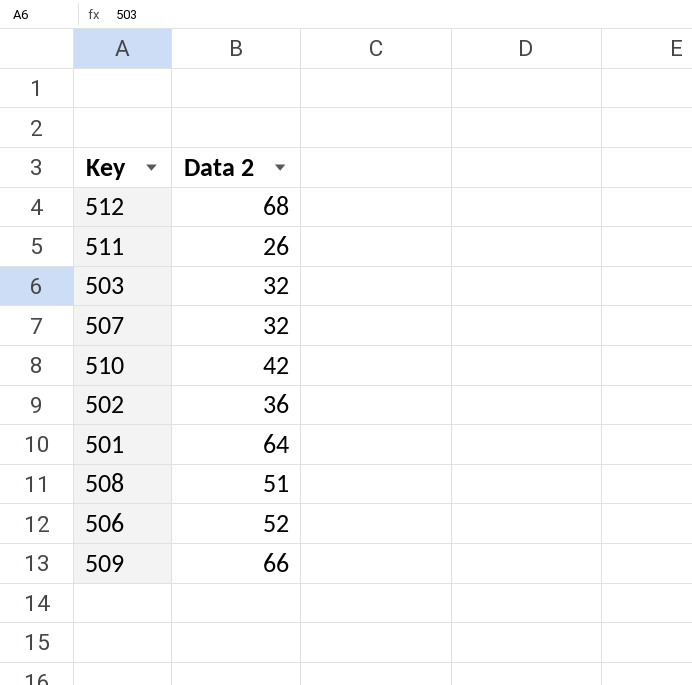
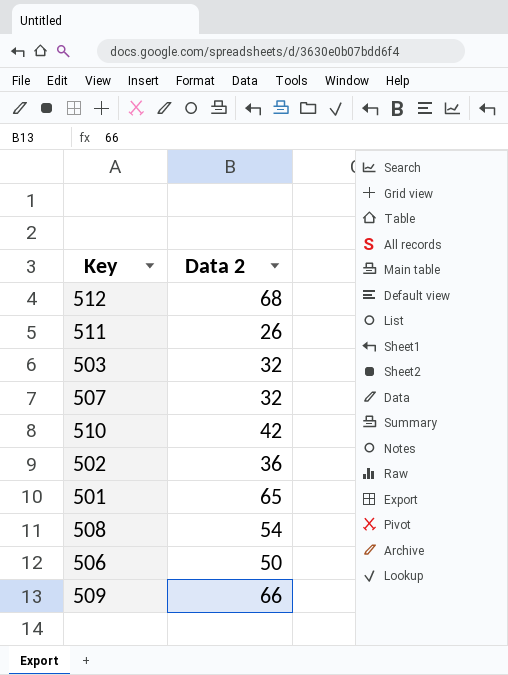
501 | Data 2: 64 -> 65
508 | Data 2: 51 -> 54
506 | Data 2: 52 -> 50

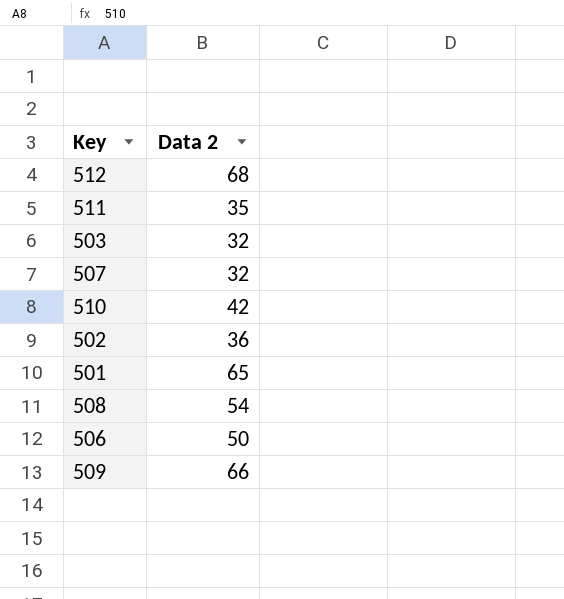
511 | Data 2: 26 -> 35

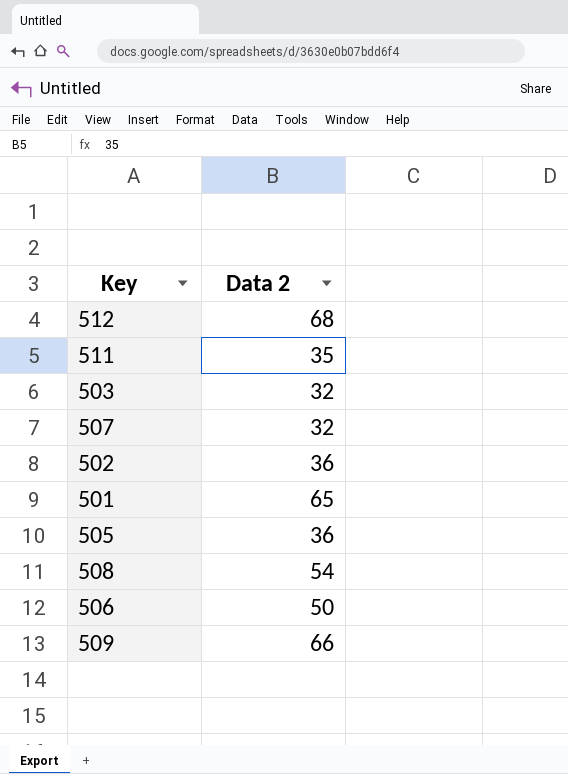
row 510: 42 -> none
row 505: none -> 36

